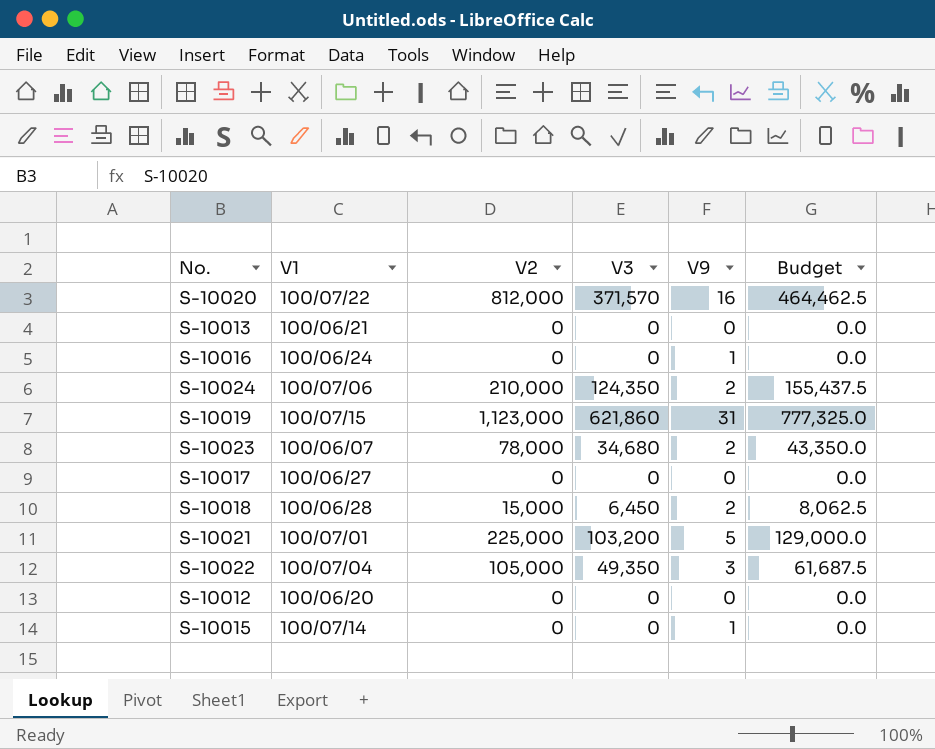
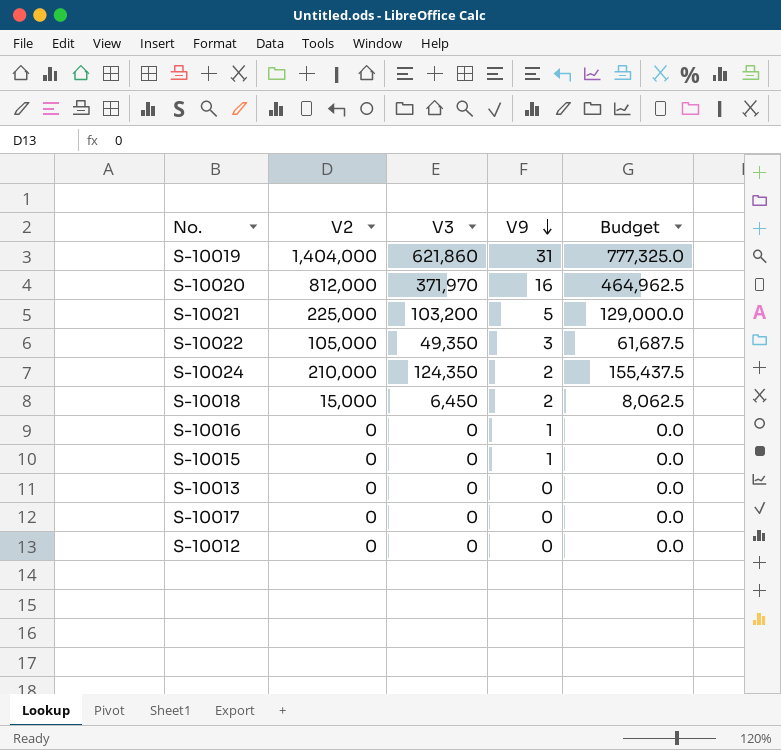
row order: none -> V9 descending
column V1 | position: 2 -> none
row S-10023: 100/06/07 | 78,000 | 34,680 | 2 | 43,350.0 -> none
S-10019 | V2: 1,123,000 -> 1,404,000
S-10020 | V3: 371,570 -> 371,970
S-10020 | Budget: 464,462.5 -> 464,962.5

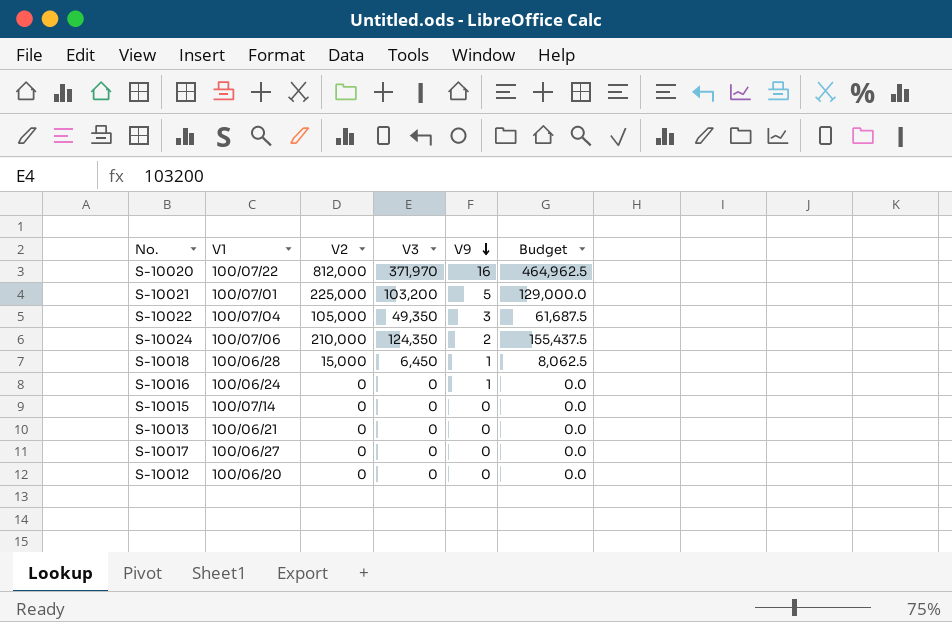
column V1 | position: none -> 2
row S-10019: 1,404,000 | 621,860 | 31 | 777,325.0 -> none
S-10018 | V9: 2 -> 1
S-10015 | V9: 1 -> 0

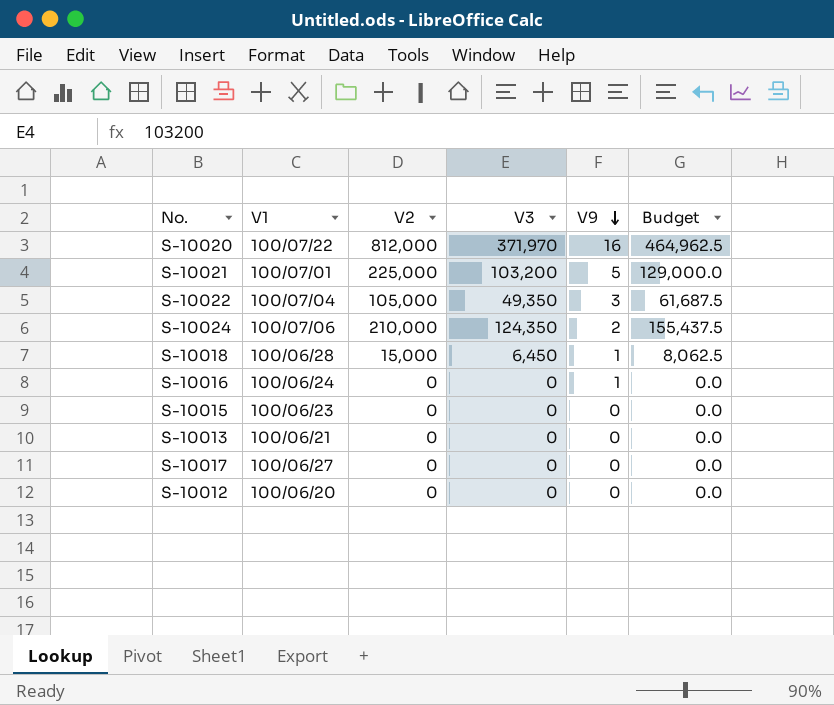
S-10015 | V1: 100/07/14 -> 100/06/23

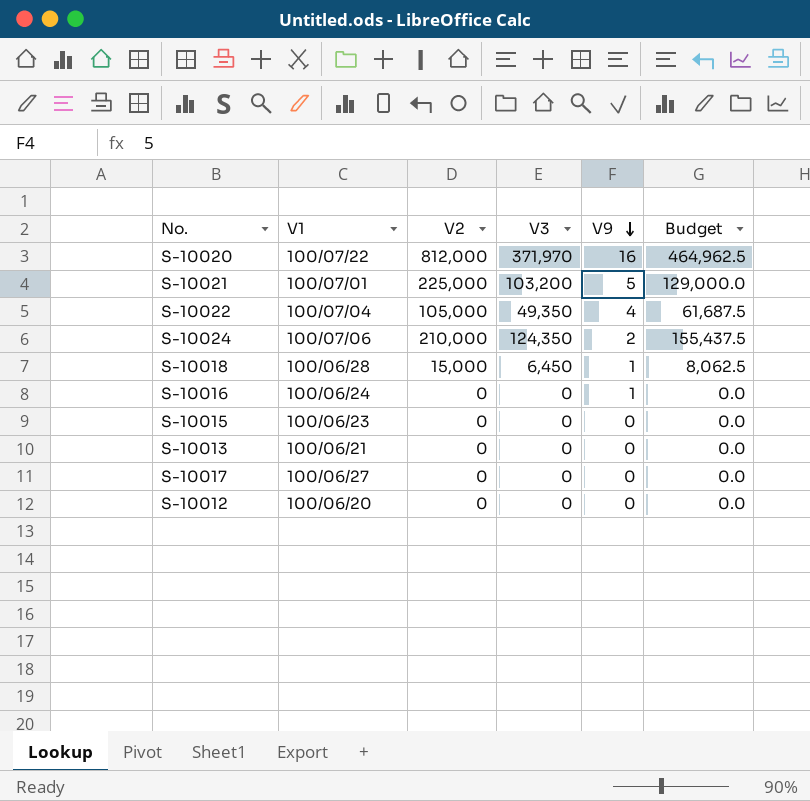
S-10022 | V9: 3 -> 4

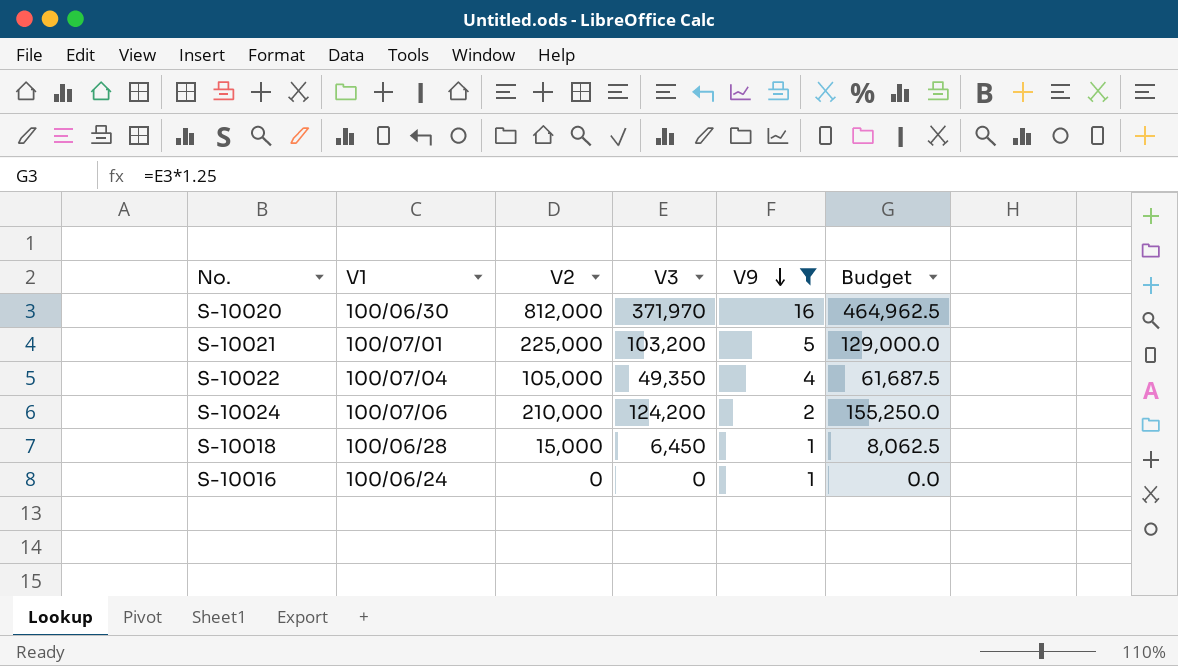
filter: none -> V9 != 0
S-10020 | V1: 100/07/22 -> 100/06/30
S-10024 | V3: 124,350 -> 124,200
S-10024 | Budget: 155,437.5 -> 155,250.0

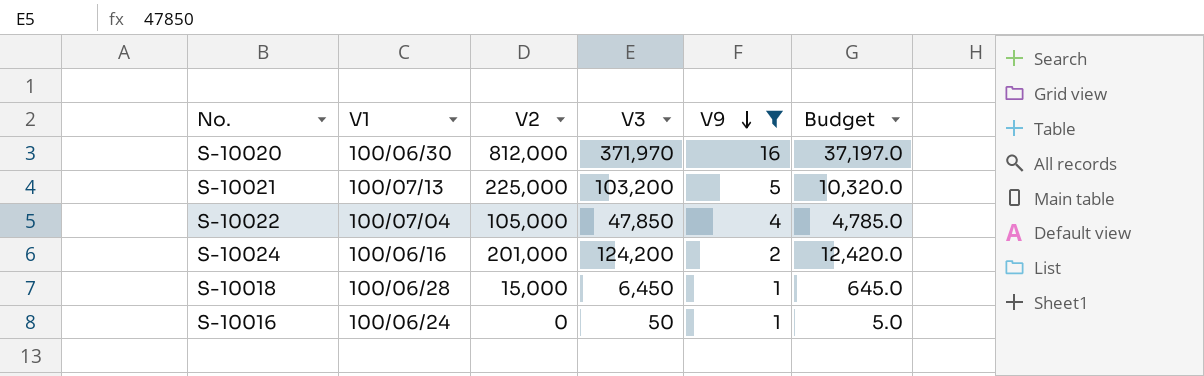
column Budget | formula: [V3] * 1.25 -> [V3] * 0.1
S-10021 | V1: 100/07/01 -> 100/07/13
S-10022 | V3: 49,350 -> 47,850
S-10024 | V1: 100/07/06 -> 100/06/16
S-10024 | V2: 210,000 -> 201,000
S-10016 | V3: 0 -> 50

